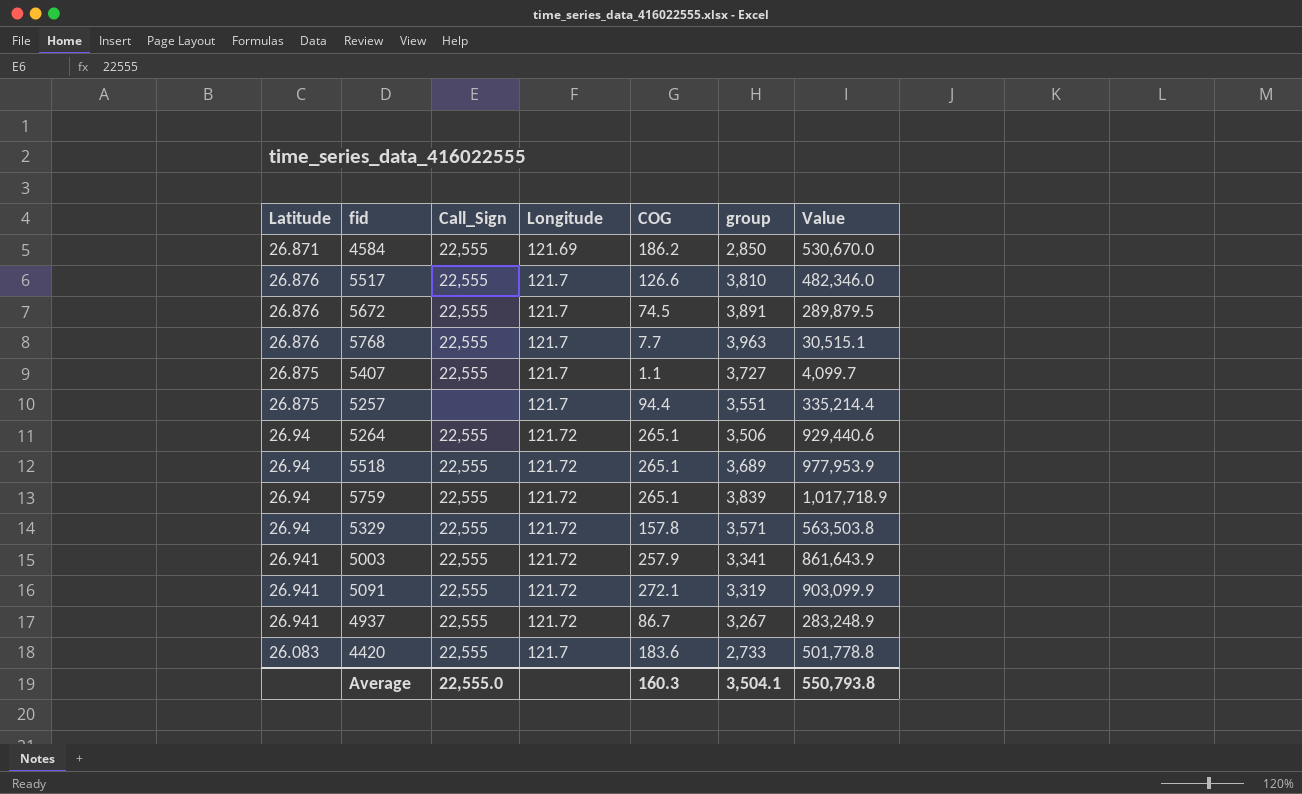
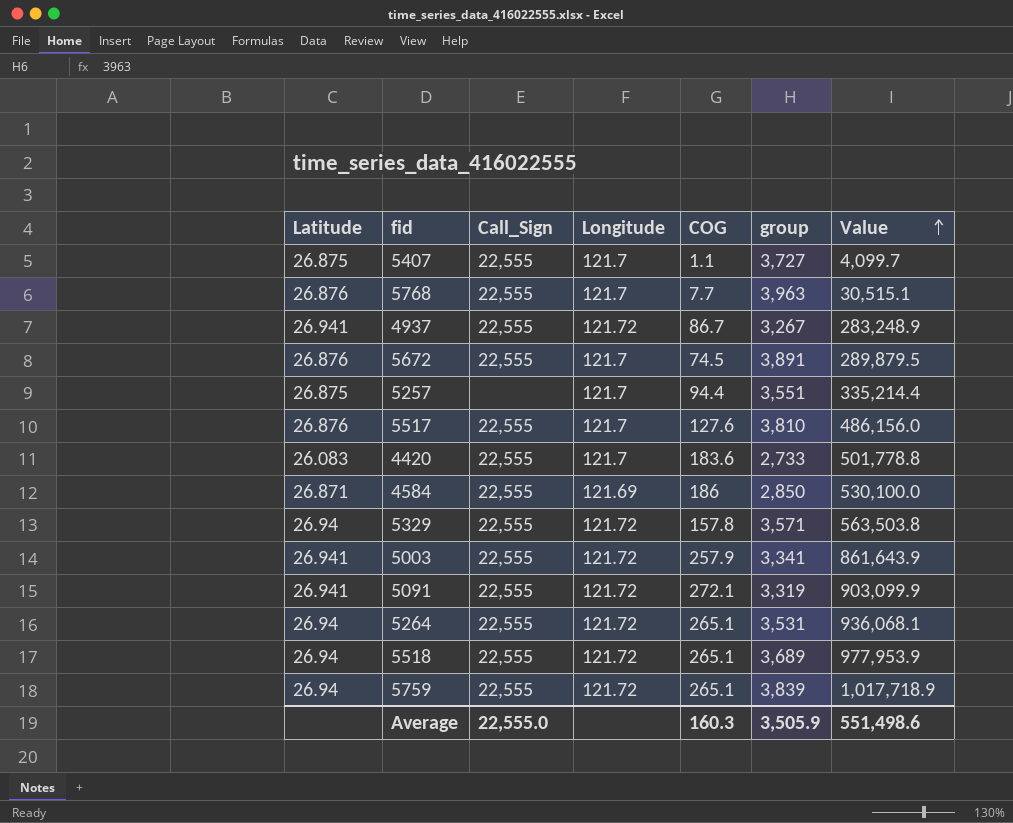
row order: none -> Value ascending
5517 | COG: 126.6 -> 127.6
5517 | Value: 482,346.0 -> 486,156.0
4584 | COG: 186.2 -> 186
4584 | Value: 530,670.0 -> 530,100.0
5264 | group: 3,506 -> 3,531
5264 | Value: 929,440.6 -> 936,068.1
Average | group: 3,504.1 -> 3,505.9
Average | Value: 550,793.8 -> 551,498.6

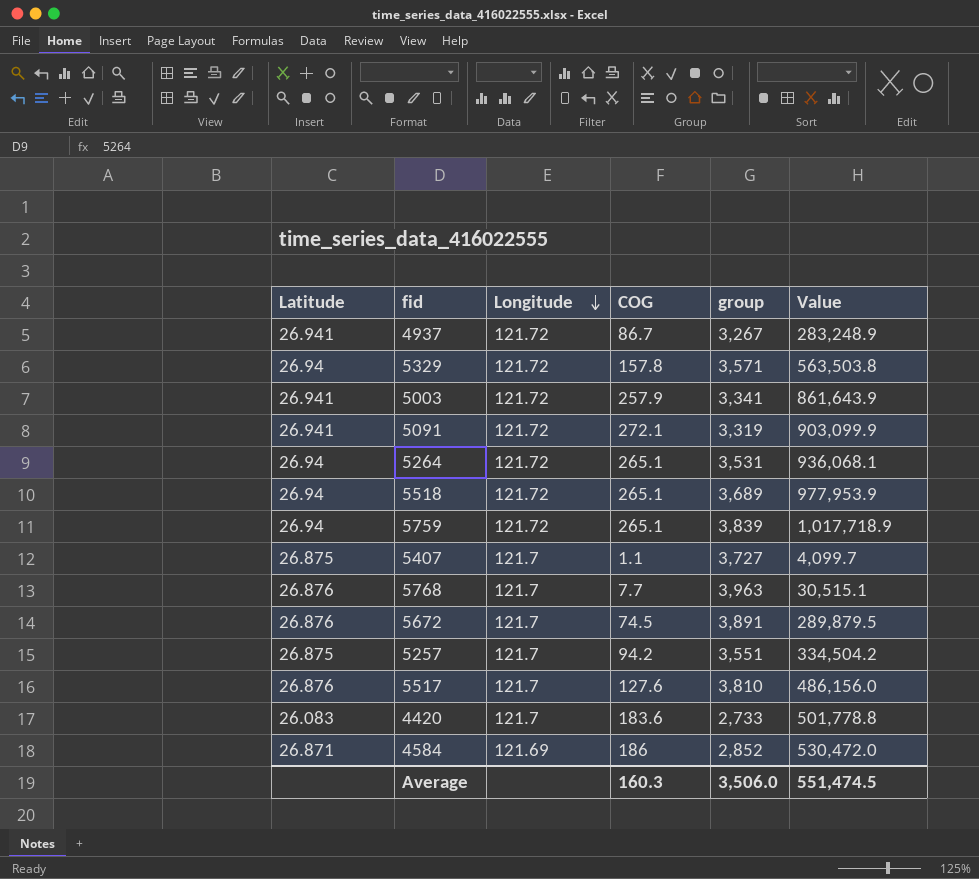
row order: Value ascending -> Longitude descending
column Call_Sign | position: 3 -> none
5257 | COG: 94.4 -> 94.2
5257 | Value: 335,214.4 -> 334,504.2
4584 | group: 2,850 -> 2,852
4584 | Value: 530,100.0 -> 530,472.0
Average | group: 3,505.9 -> 3,506.0
Average | Value: 551,498.6 -> 551,474.5

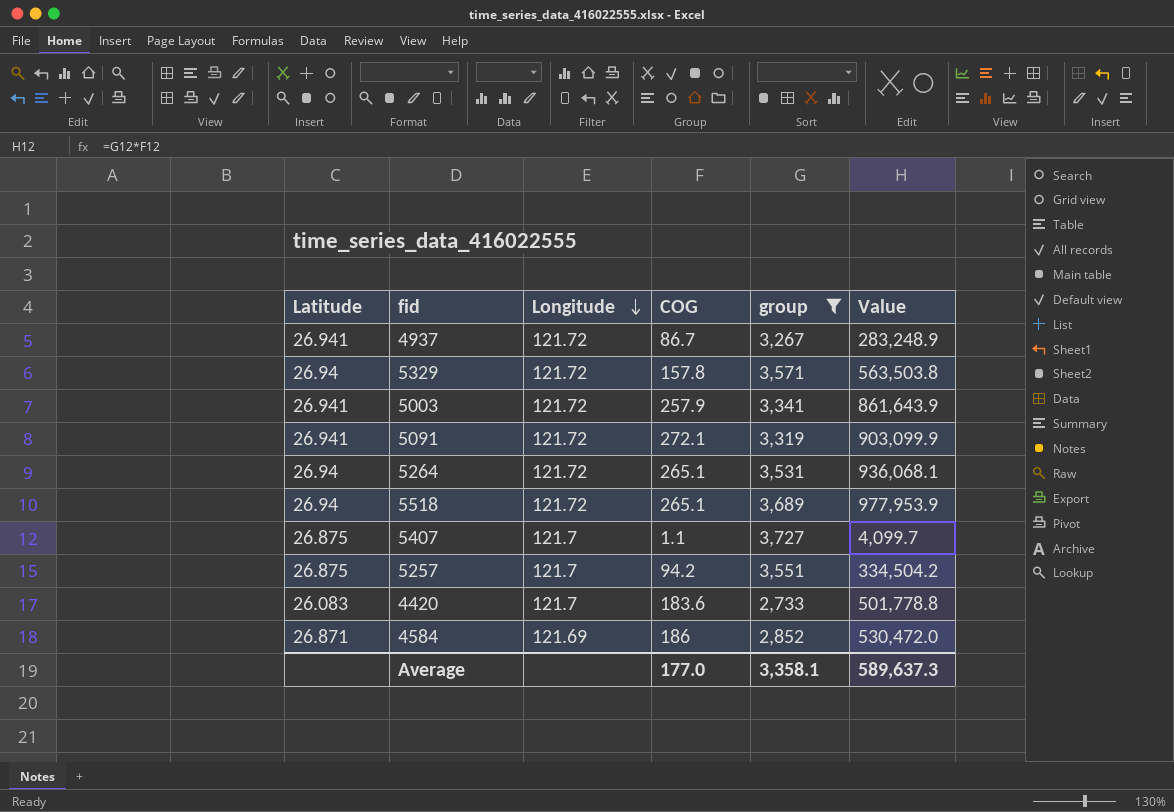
filter: none -> group <= 3,727
Average | COG: 160.3 -> 177.0
Average | group: 3,506.0 -> 3,358.1
Average | Value: 551,474.5 -> 589,637.3

